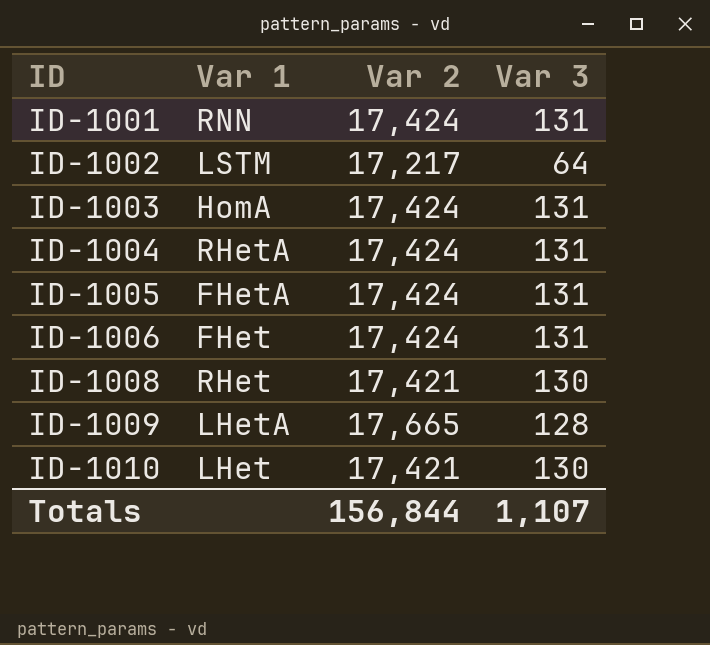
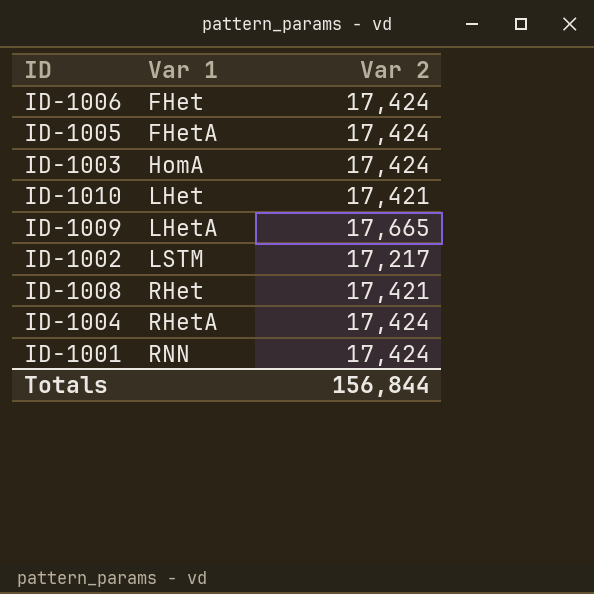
row order: ID ascending -> Var 1 ascending
column Var 3 | position: 4 -> none

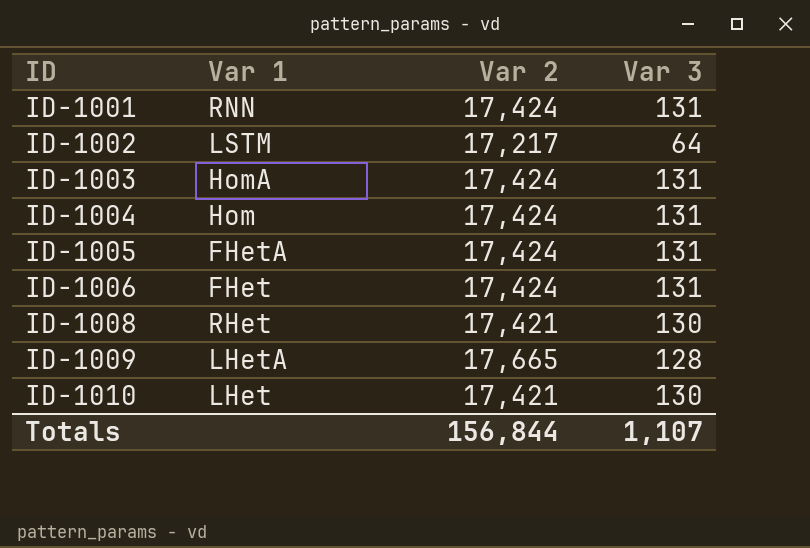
row order: Var 1 ascending -> ID ascending
column Var 3 | position: none -> 4
ID-1004 | Var 1: RHetA -> Hom

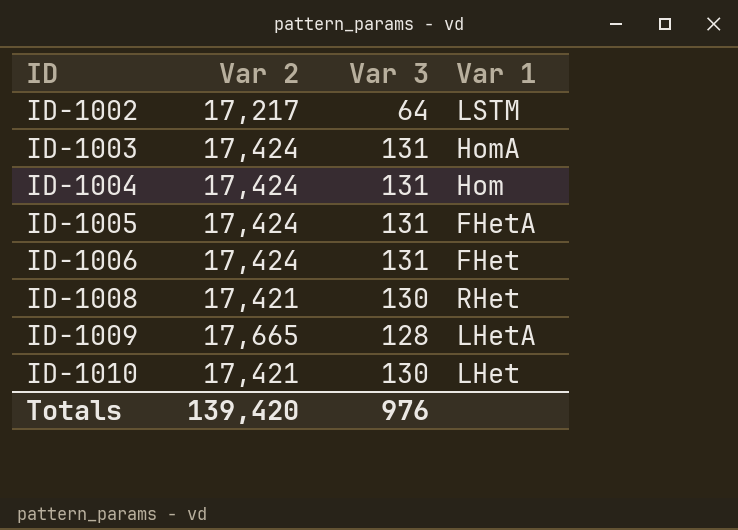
column Var 1 | position: 2 -> 4
row ID-1001: RNN | 17,424 | 131 -> none
Totals | Var 2: 156,844 -> 139,420
Totals | Var 3: 1,107 -> 976

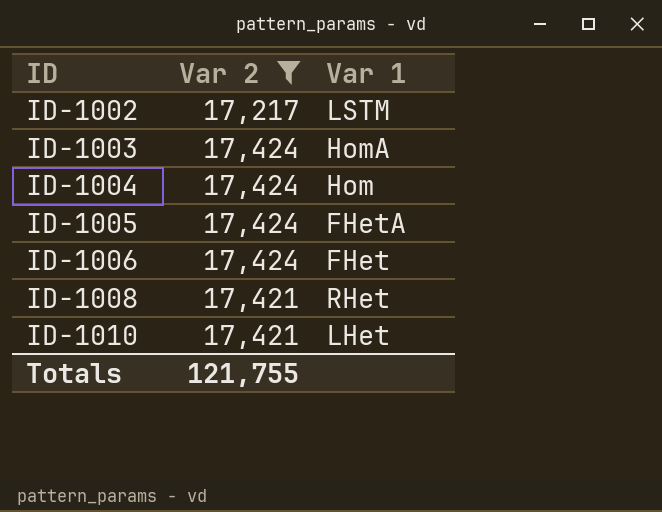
filter: none -> Var 2 != 17,665
column Var 3 | position: 3 -> none
Totals | Var 2: 139,420 -> 121,755

